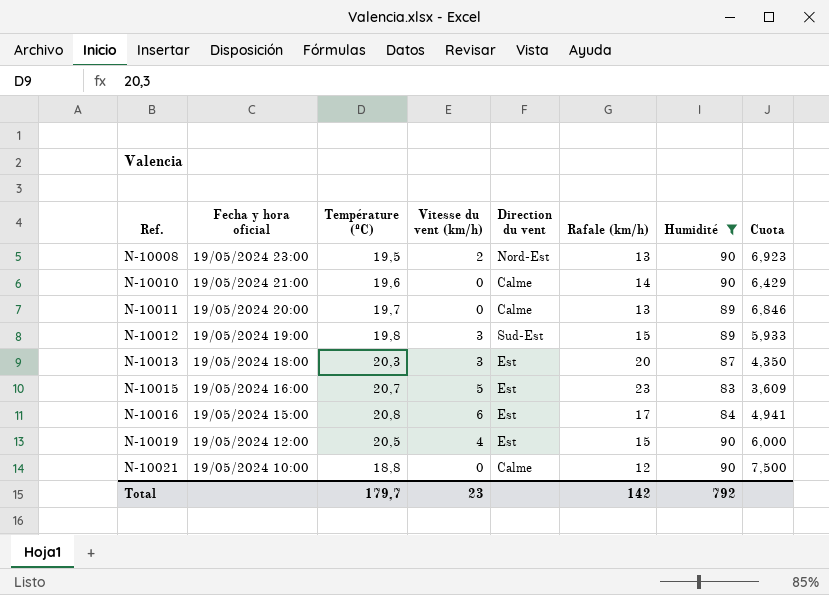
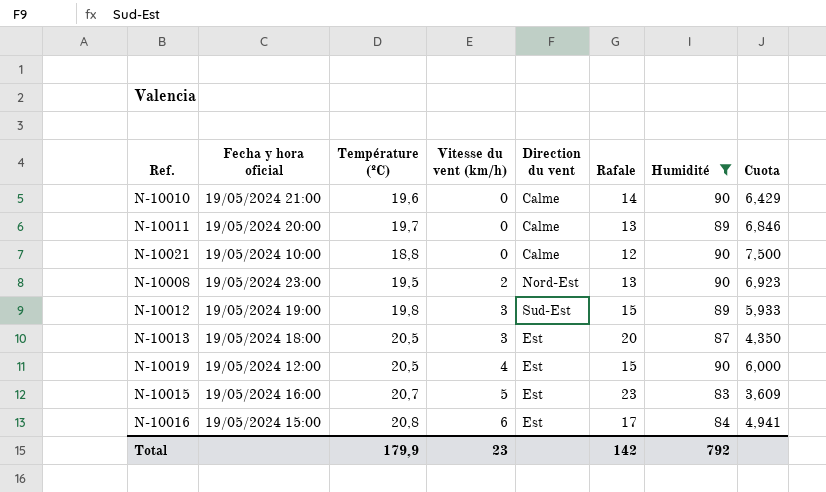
row order: Ref. ascending -> Vitesse du vent (km/h) ascending
column name: Rafale (km/h) -> Rafale
N-10013 | Température (ºC): 20,3 -> 20,5
Total | Température (ºC): 179,7 -> 179,9

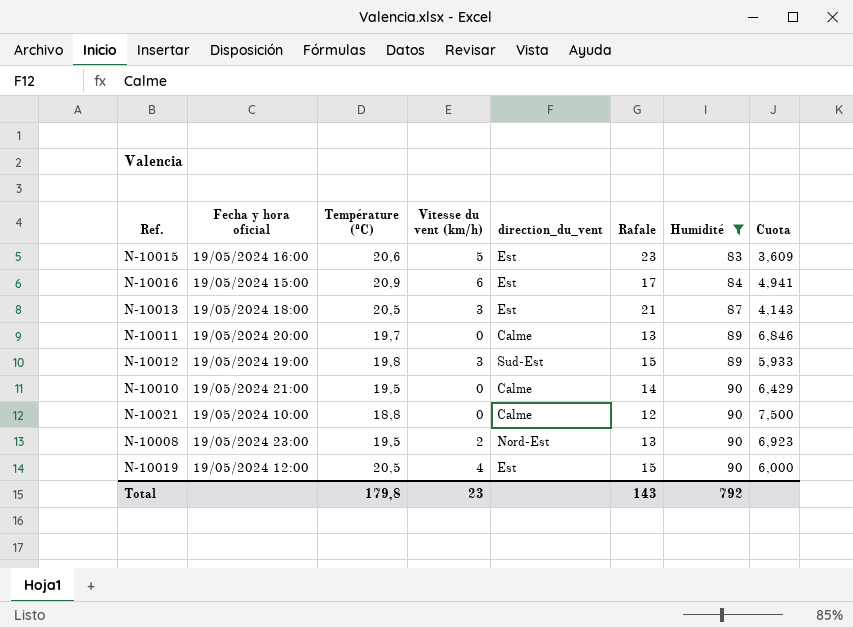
row order: Vitesse du vent (km/h) ascending -> Humidité ascending
column name: Direction du vent -> direction_du_vent
N-10015 | Température (ºC): 20,7 -> 20,6
N-10016 | Température (ºC): 20,8 -> 20,9
N-10013 | Rafale: 20 -> 21
N-10013 | Cuota: 4,350 -> 4,143
N-10010 | Température (ºC): 19,6 -> 19,5
Total | Température (ºC): 179,9 -> 179,8
Total | Rafale: 142 -> 143

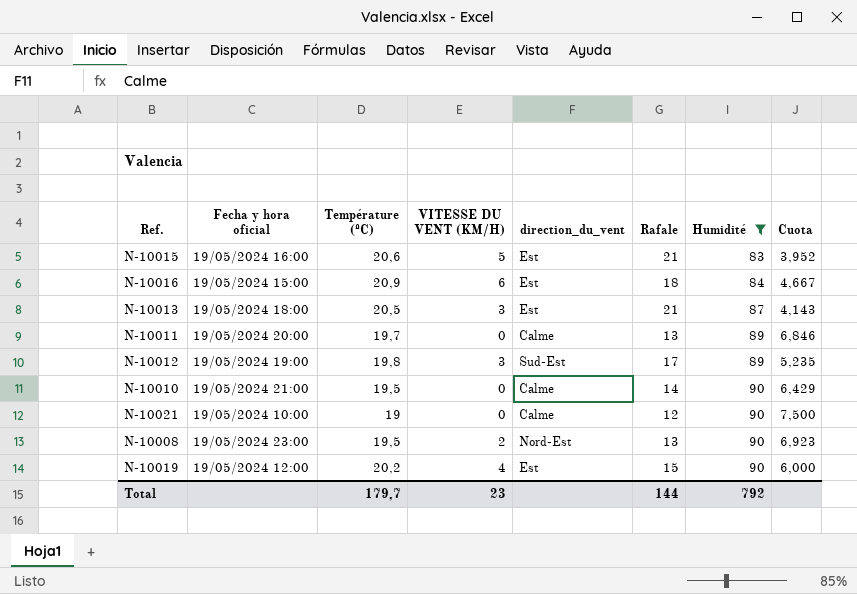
column name: Vitesse du vent (km/h) -> VITESSE DU VENT (KM/H)
N-10015 | Rafale: 23 -> 21
N-10015 | Cuota: 3,609 -> 3,952
N-10016 | Rafale: 17 -> 18
N-10016 | Cuota: 4,941 -> 4,667
N-10012 | Rafale: 15 -> 17
N-10012 | Cuota: 5,933 -> 5,235
N-10021 | Température (ºC): 18,8 -> 19
N-10019 | Température (ºC): 20,5 -> 20,2
Total | Température (ºC): 179,8 -> 179,7
Total | Rafale: 143 -> 144

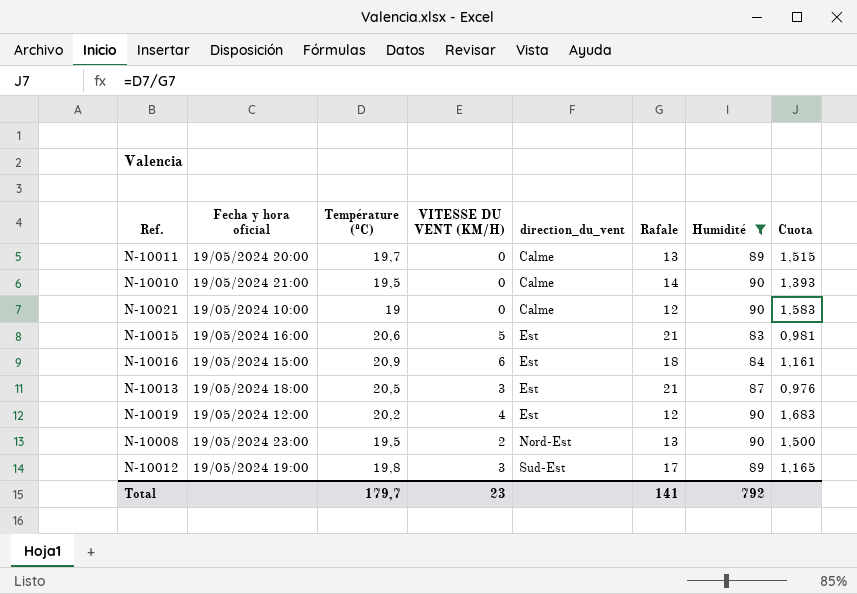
row order: Humidité ascending -> direction_du_vent ascending
column Cuota | formula: [Humidité] / [Rafale] -> [Température (ºC)] / [Rafale]
N-10019 | Rafale: 15 -> 12
Total | Rafale: 144 -> 141

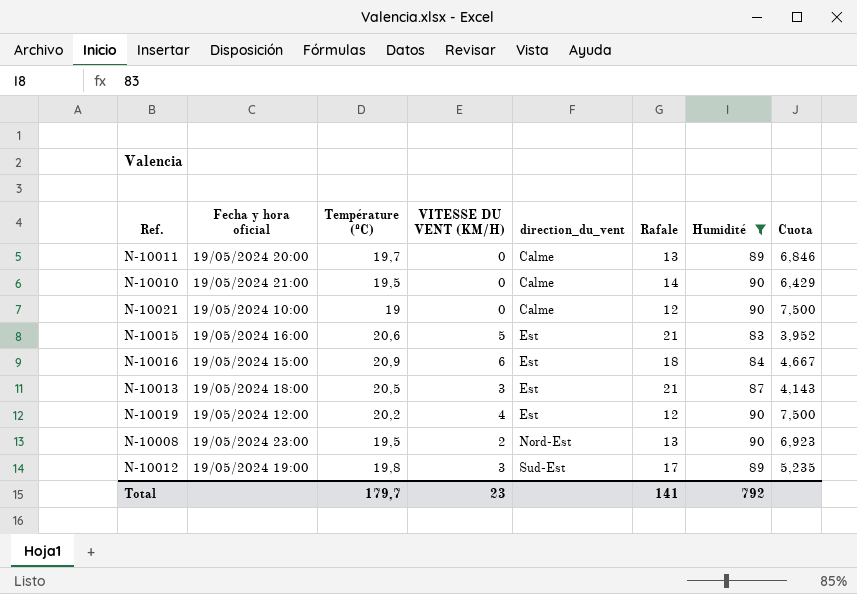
column Cuota | formula: [Température (ºC)] / [Rafale] -> [Humidité] / [Rafale]

